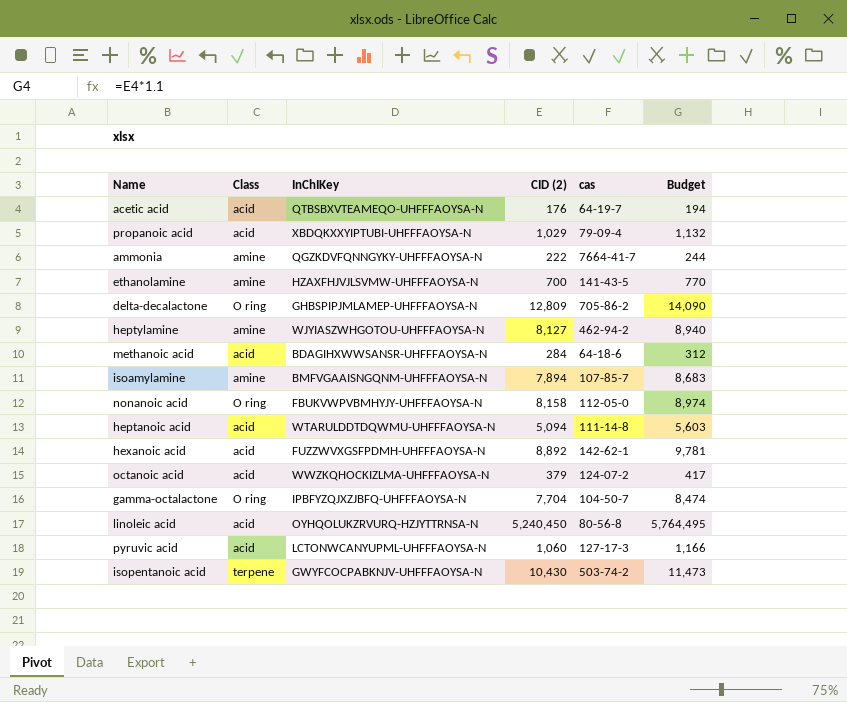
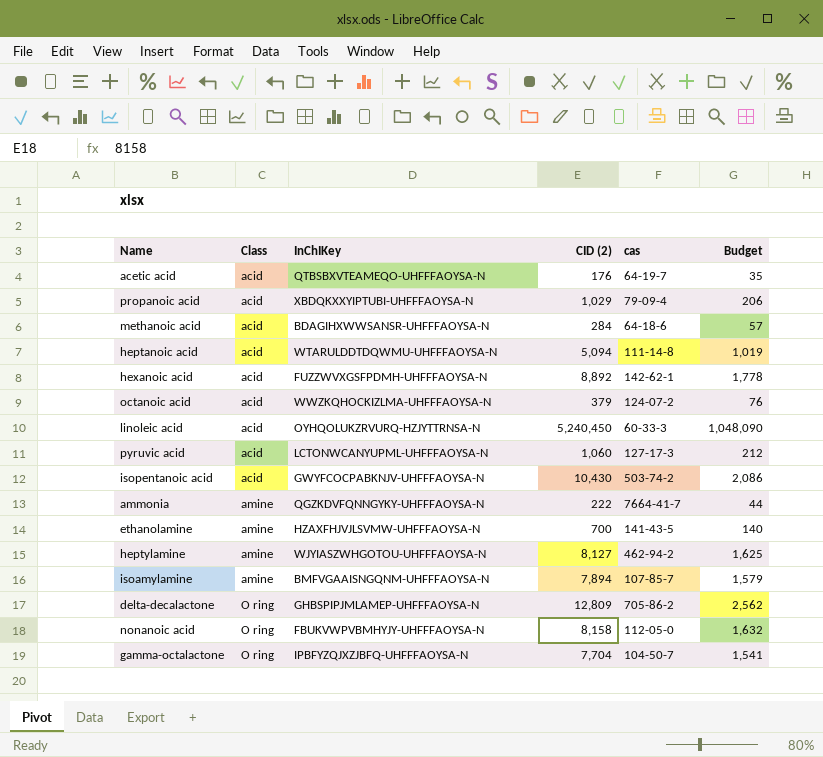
row order: none -> Class ascending
column Budget | formula: [CID (2)] * 1.1 -> [CID (2)] * 0.2
linoleic acid | cas: 80-56-8 -> 60-33-3
isopentanoic acid | Class: terpene -> acid

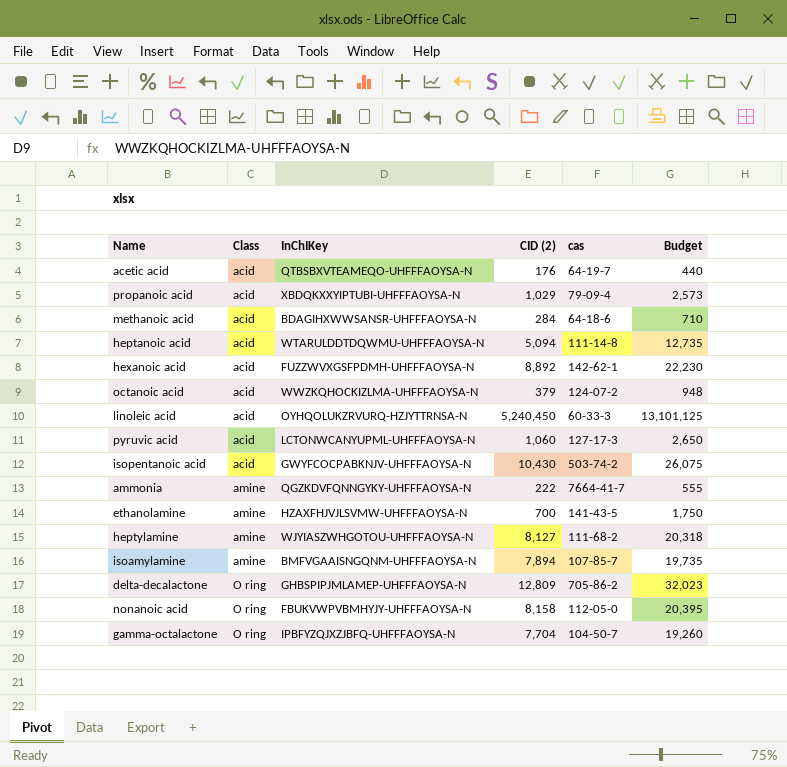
column Budget | formula: [CID (2)] * 0.2 -> [CID (2)] * 2.5
heptylamine | cas: 462-94-2 -> 111-68-2

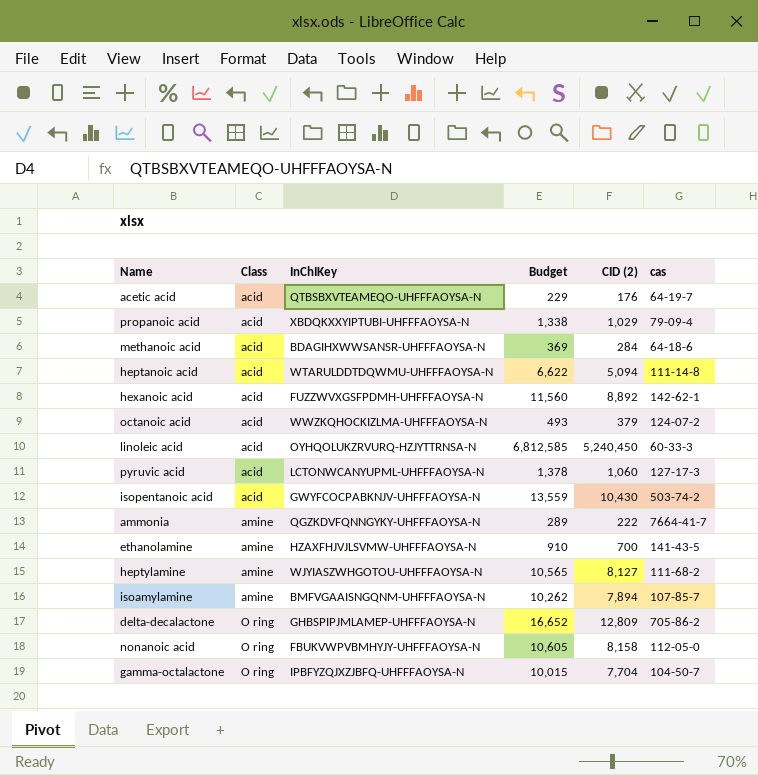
column Budget | formula: [CID (2)] * 2.5 -> [CID (2)] * 1.3
column Budget | position: 6 -> 4

